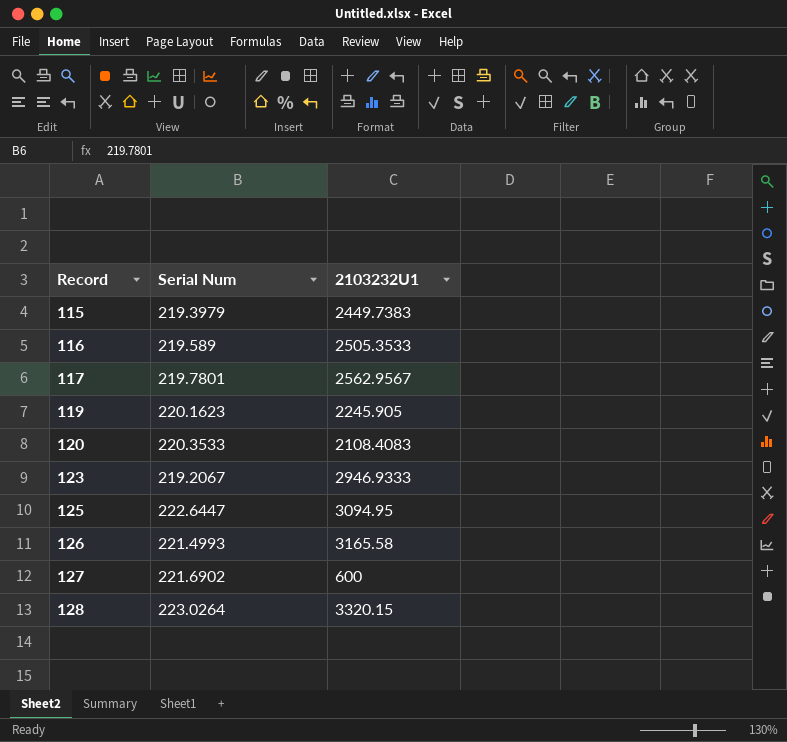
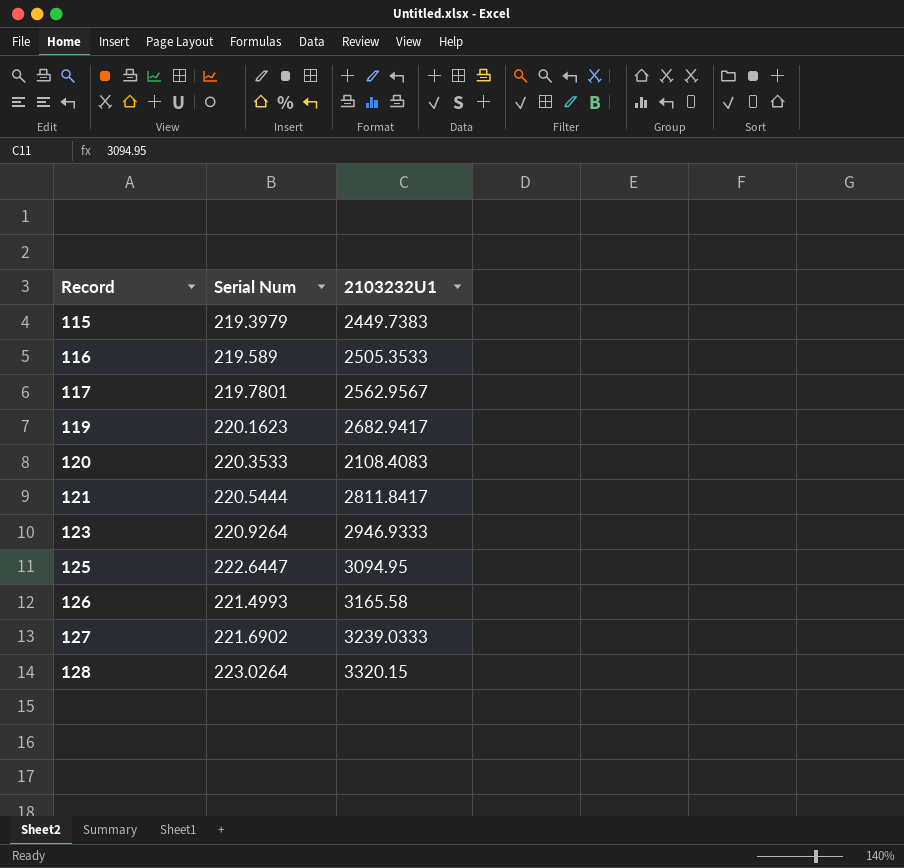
119 | 2103232U1: 2245.905 -> 2682.9417
row 121: none -> 220.5444 | 2811.8417
123 | Serial Num: 219.2067 -> 220.9264
127 | 2103232U1: 600 -> 3239.0333

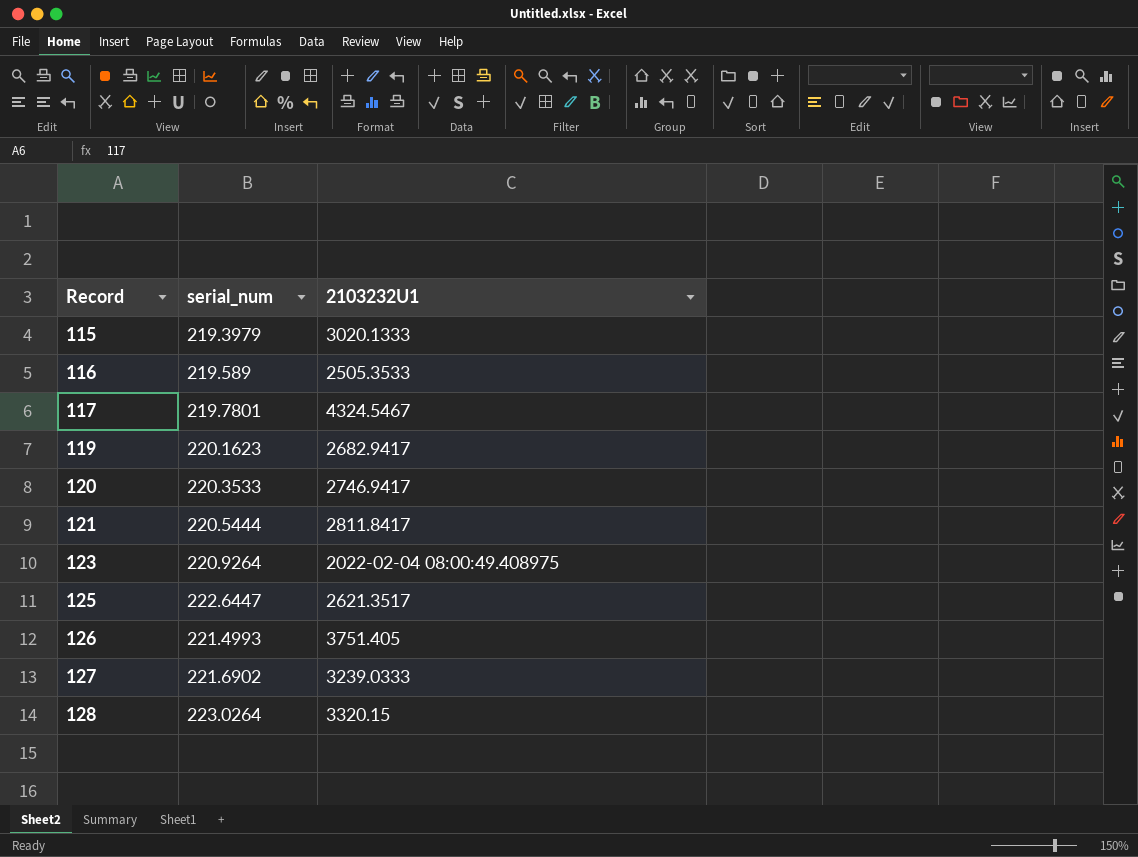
column name: Serial Num -> serial_num
115 | 2103232U1: 2449.7383 -> 3020.1333
117 | 2103232U1: 2562.9567 -> 4324.5467
120 | 2103232U1: 2108.4083 -> 2746.9417
123 | 2103232U1: 2946.9333 -> 2022-02-04 08:00:49.408975
125 | 2103232U1: 3094.95 -> 2621.3517
126 | 2103232U1: 3165.58 -> 3751.405

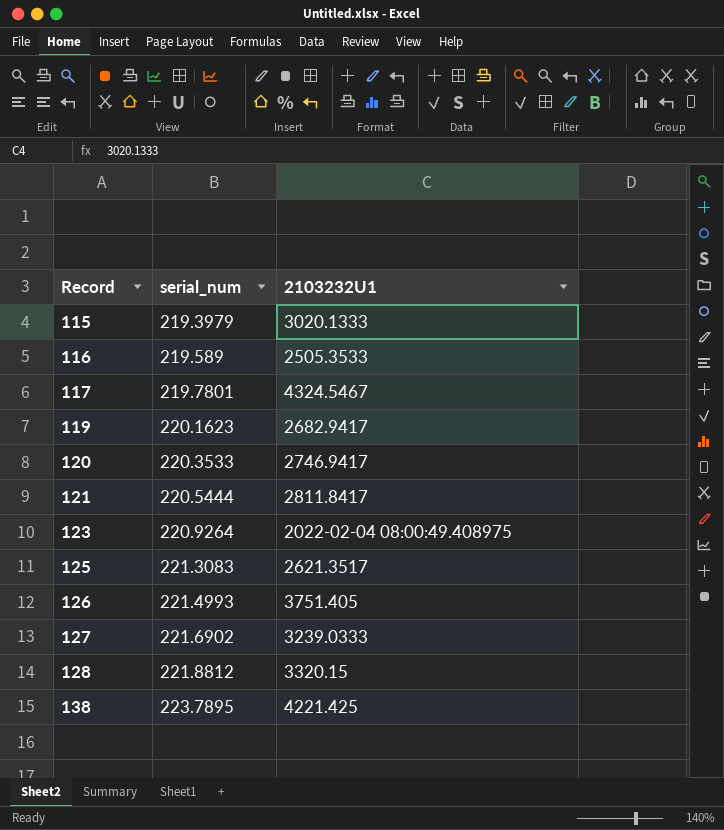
125 | serial_num: 222.6447 -> 221.3083
128 | serial_num: 223.0264 -> 221.8812
row 138: none -> 223.7895 | 4221.425

